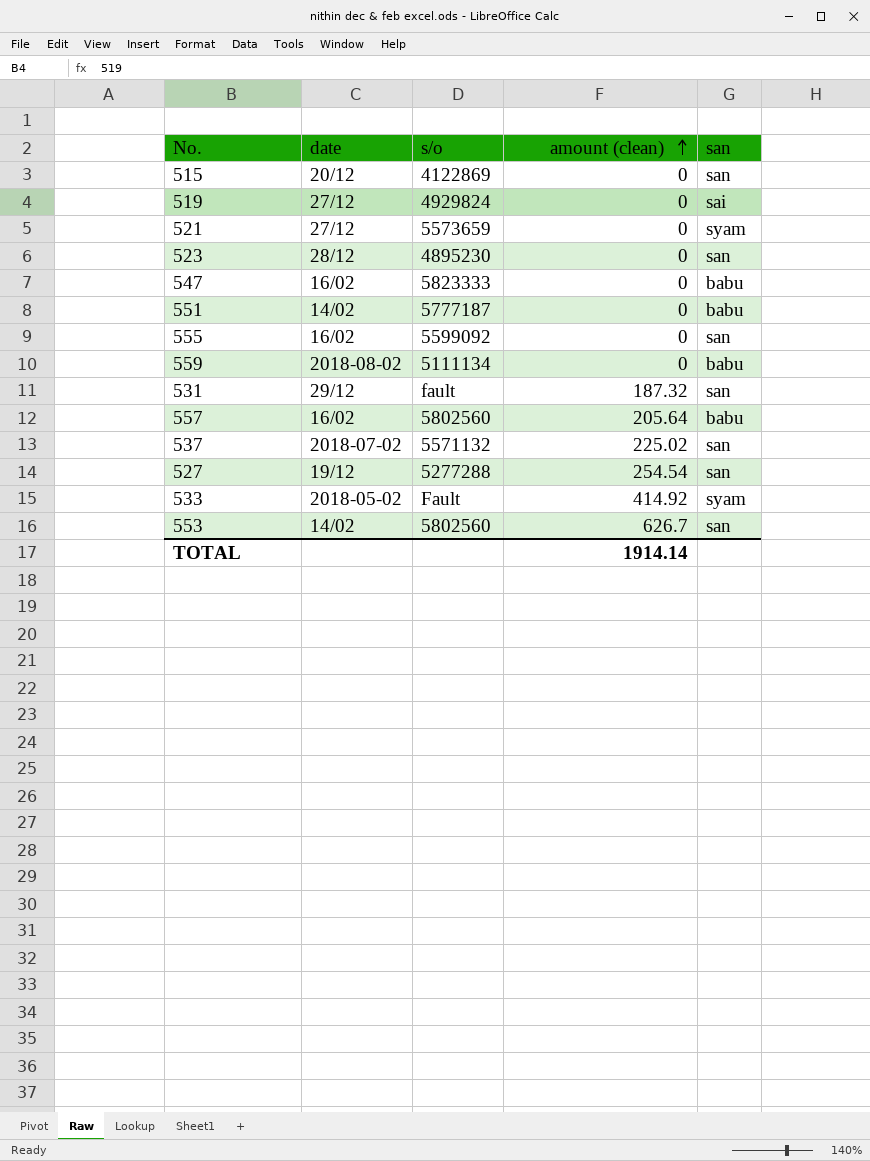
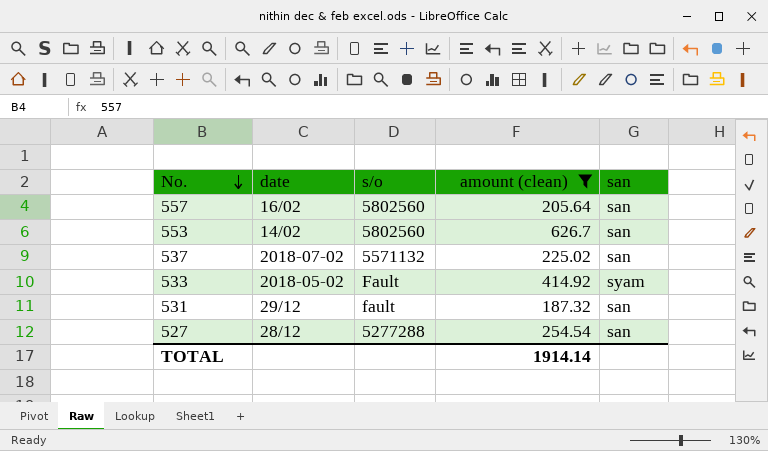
filter: none -> amount (clean) != 0
row order: amount (clean) ascending -> No. descending
557 | san: babu -> san
527 | date: 19/12 -> 28/12

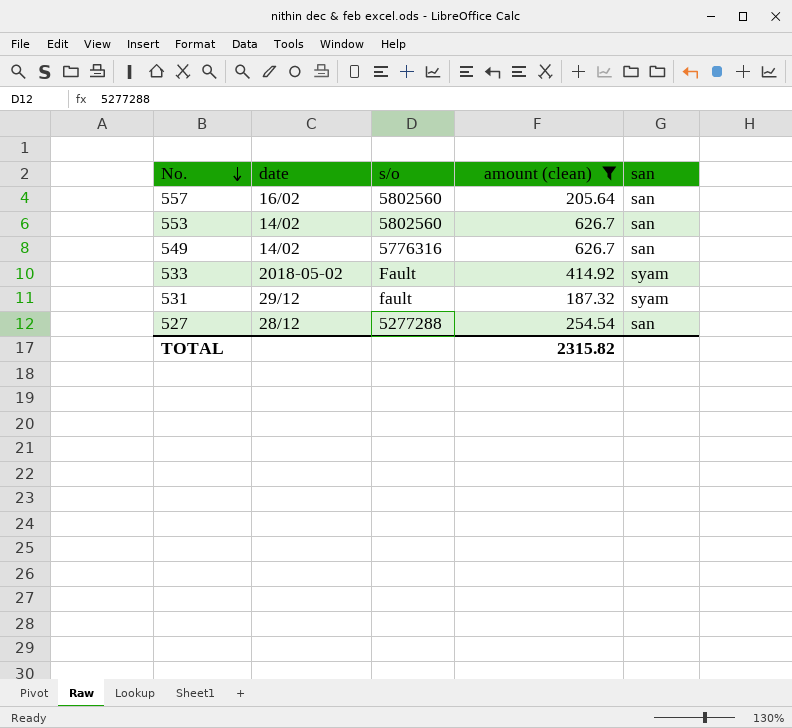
row 537: 2018-07-02 | 5571132 | 225.02 | san -> none
row 549: none -> 14/02 | 5776316 | 626.7 | san
531 | san: san -> syam
TOTAL | amount (clean): 1914.14 -> 2315.82

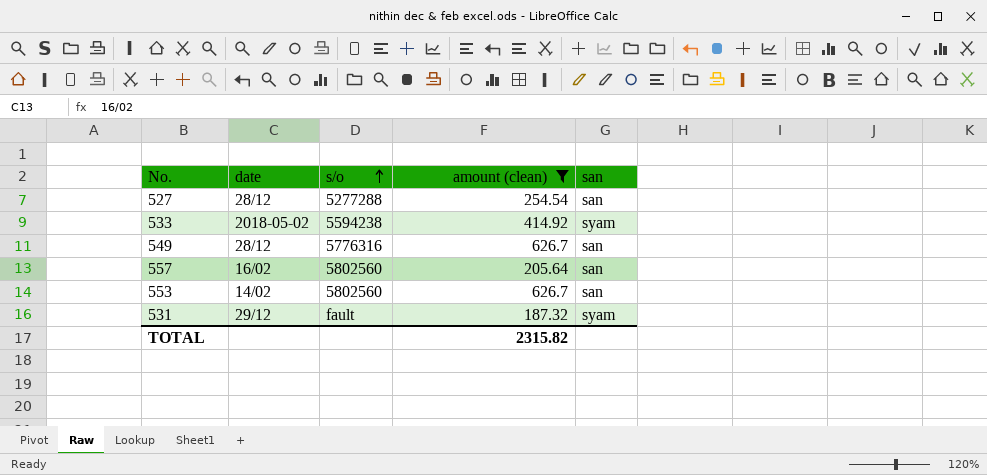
row order: No. descending -> s/o ascending
533 | s/o: Fault -> 5594238
549 | date: 14/02 -> 28/12

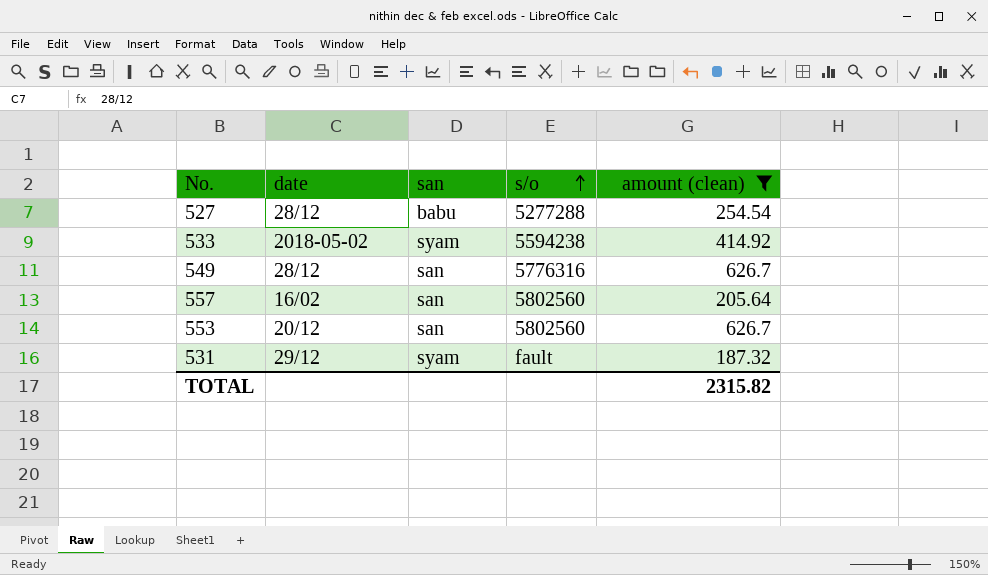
column san | position: 5 -> 3
527 | san: san -> babu
553 | date: 14/02 -> 20/12

